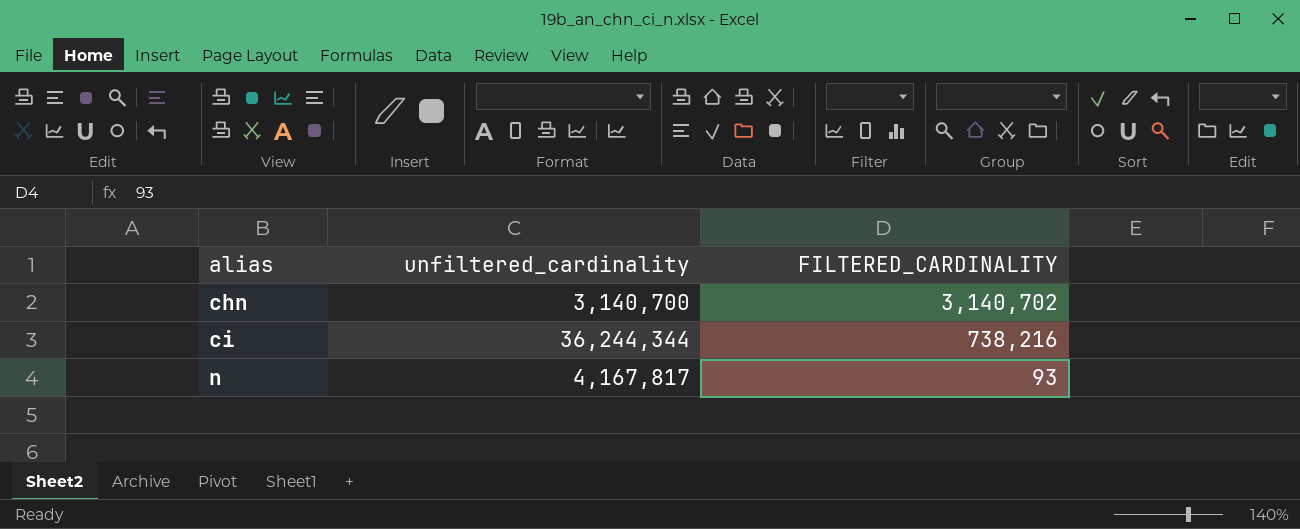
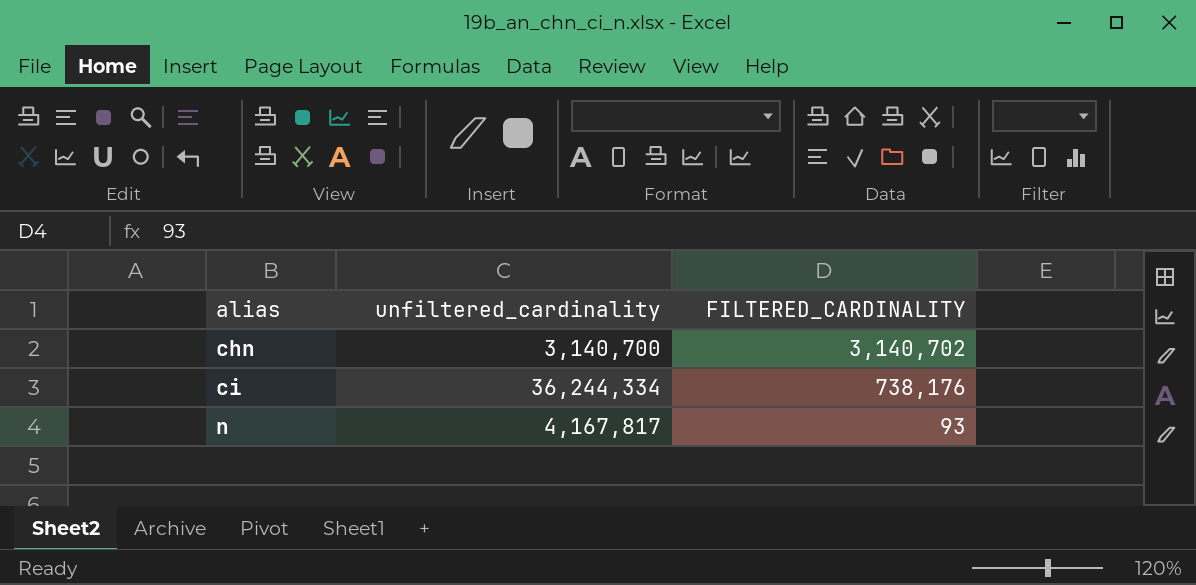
ci | unfiltered_cardinality: 36,244,344 -> 36,244,334
ci | FILTERED_CARDINALITY: 738,216 -> 738,176

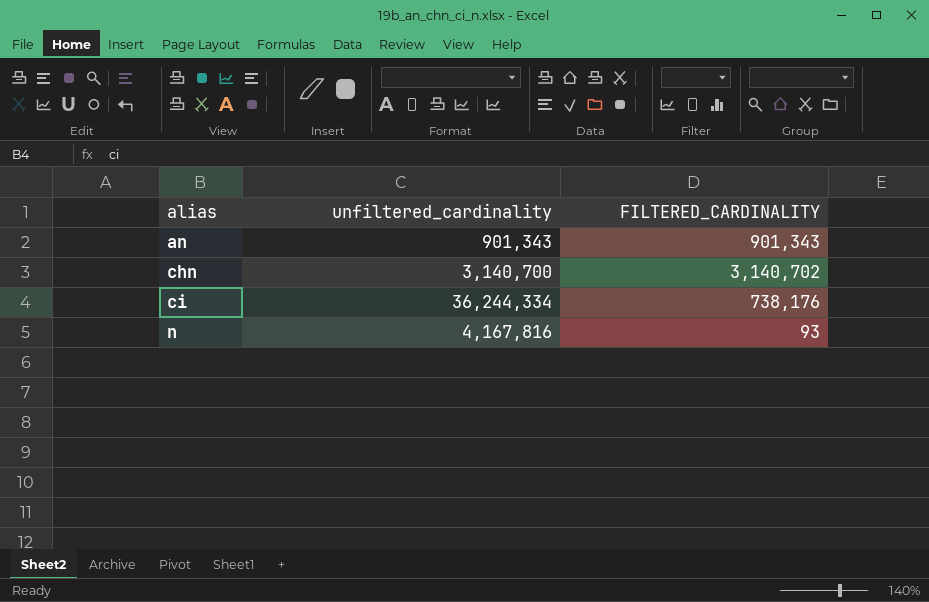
row an: none -> 901,343 | 901,343
n | unfiltered_cardinality: 4,167,817 -> 4,167,816

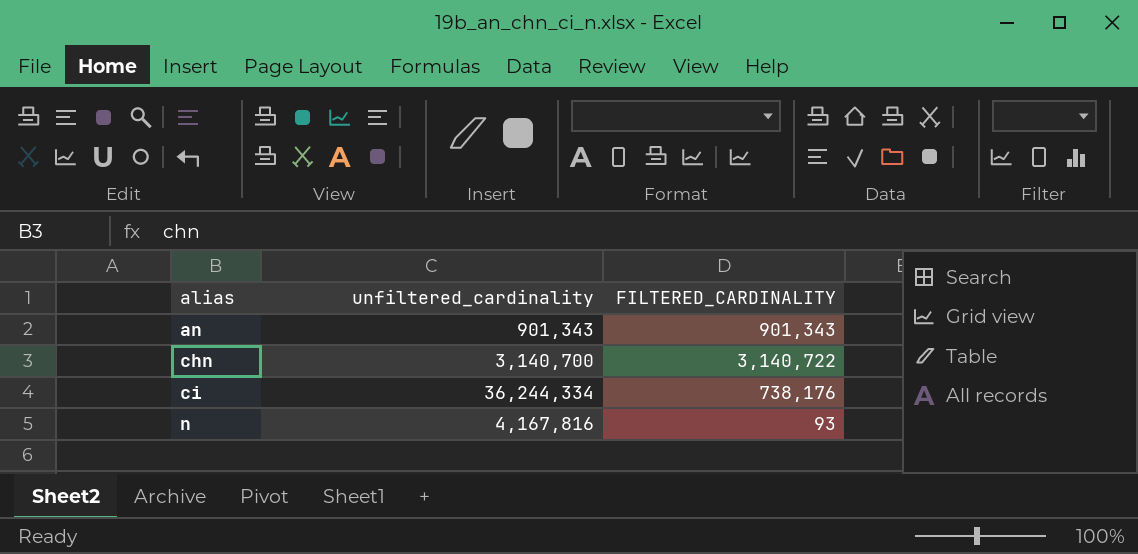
chn | FILTERED_CARDINALITY: 3,140,702 -> 3,140,722

